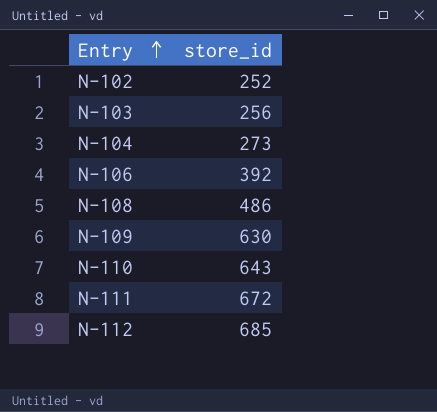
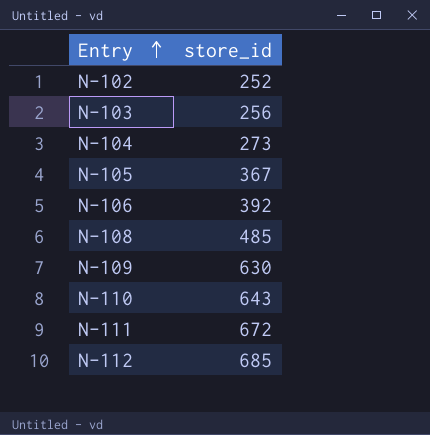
row N-105: none -> 367
N-108 | store_id: 486 -> 485

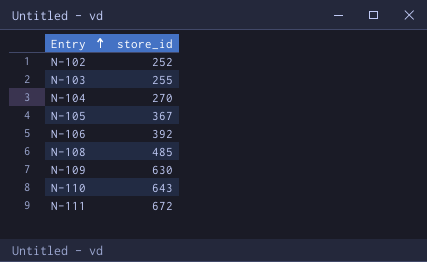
row N-112: 685 -> none
N-103 | store_id: 256 -> 255
N-104 | store_id: 273 -> 270

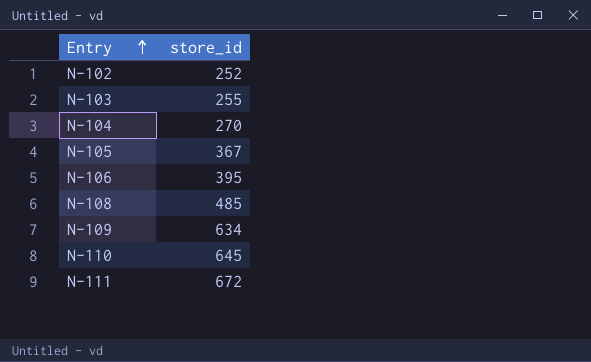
N-106 | store_id: 392 -> 395
N-109 | store_id: 630 -> 634
N-110 | store_id: 643 -> 645

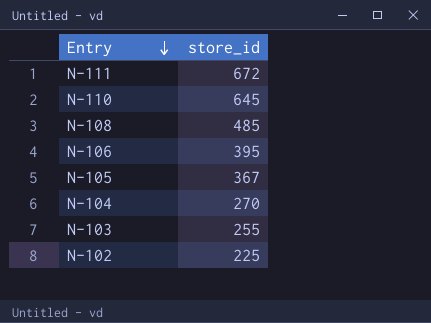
row order: Entry ascending -> Entry descending
row N-109: 634 -> none
N-102 | store_id: 252 -> 225

